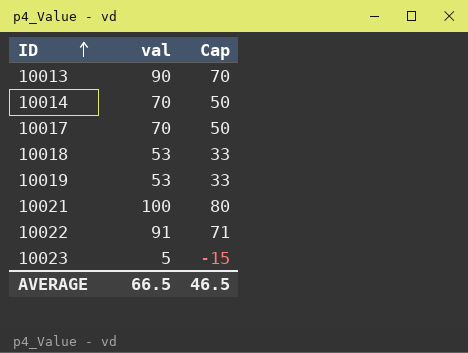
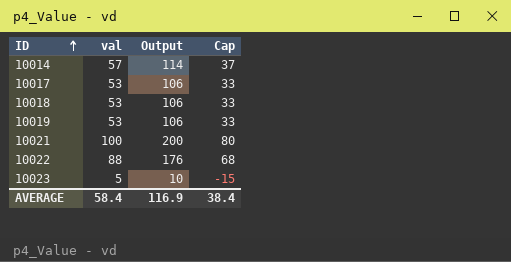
column Output | formula: none -> [val] * 2
row 10013: 90 | 70 -> none
10014 | val: 70 -> 57
10014 | Cap: 50 -> 37
10017 | val: 70 -> 53
10017 | Cap: 50 -> 33
10022 | val: 91 -> 88
10022 | Cap: 71 -> 68
AVERAGE | val: 66.5 -> 58.4
AVERAGE | Cap: 46.5 -> 38.4

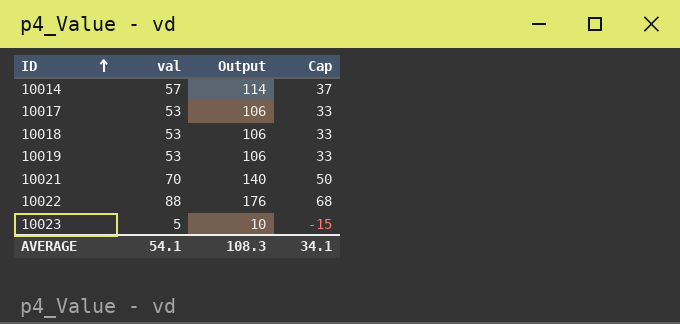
10021 | val: 100 -> 70
10021 | Output: 200 -> 140
10021 | Cap: 80 -> 50
AVERAGE | val: 58.4 -> 54.1
AVERAGE | Output: 116.9 -> 108.3
AVERAGE | Cap: 38.4 -> 34.1

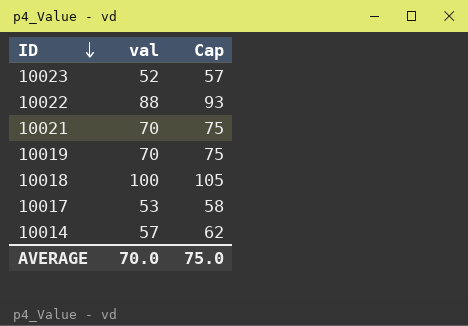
row order: ID ascending -> ID descending
column Output | formula: [val] * 2 -> none
column Cap | formula: [val] - 20 -> [val] + 5
10023 | val: 5 -> 52
10019 | val: 53 -> 70
10018 | val: 53 -> 100
AVERAGE | val: 54.1 -> 70.0
AVERAGE | Cap: 34.1 -> 75.0

